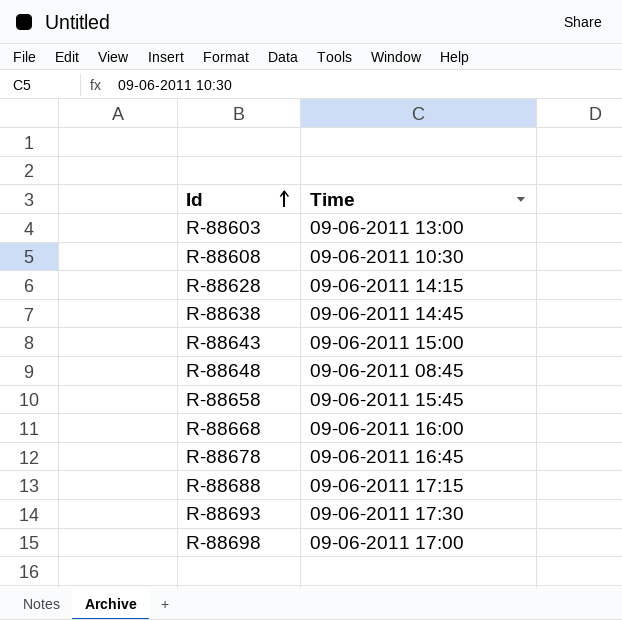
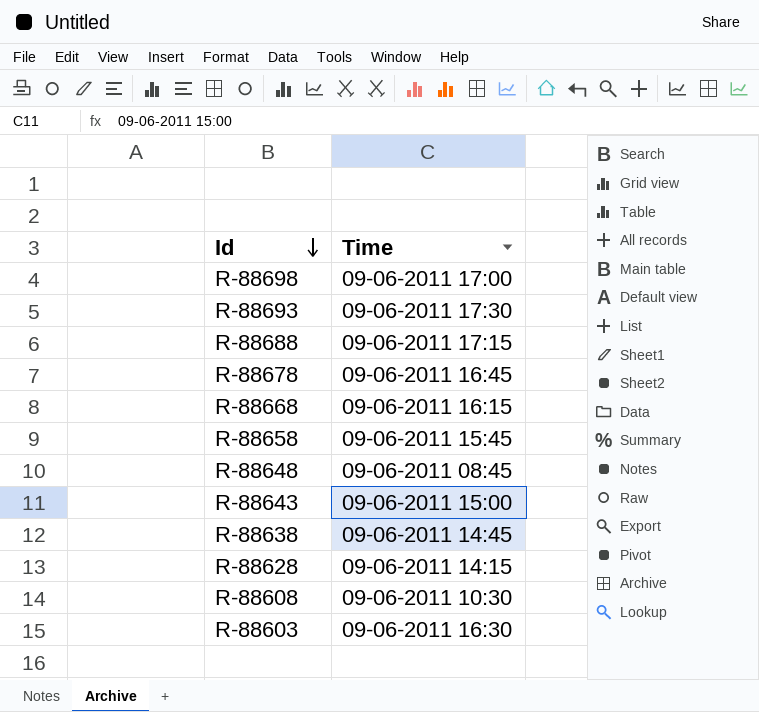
row order: Id ascending -> Id descending
R-88668 | Time: 09-06-2011 16:00 -> 09-06-2011 16:15
R-88603 | Time: 09-06-2011 13:00 -> 09-06-2011 16:30

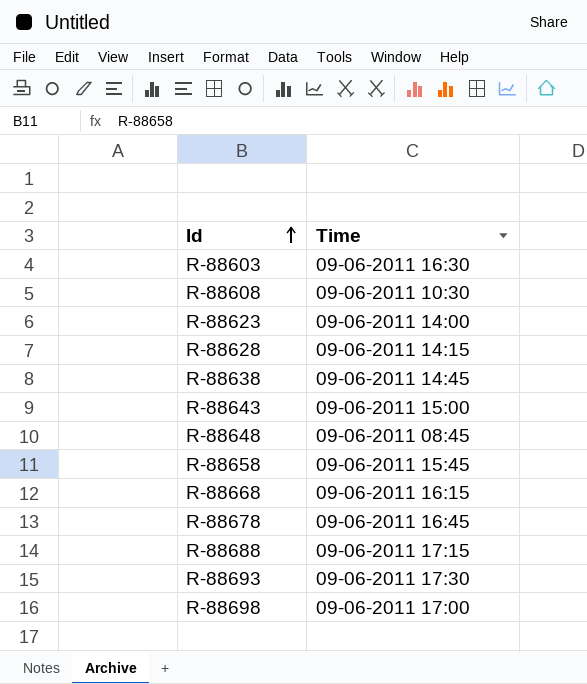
row order: Id descending -> Id ascending
row R-88623: none -> 09-06-2011 14:00

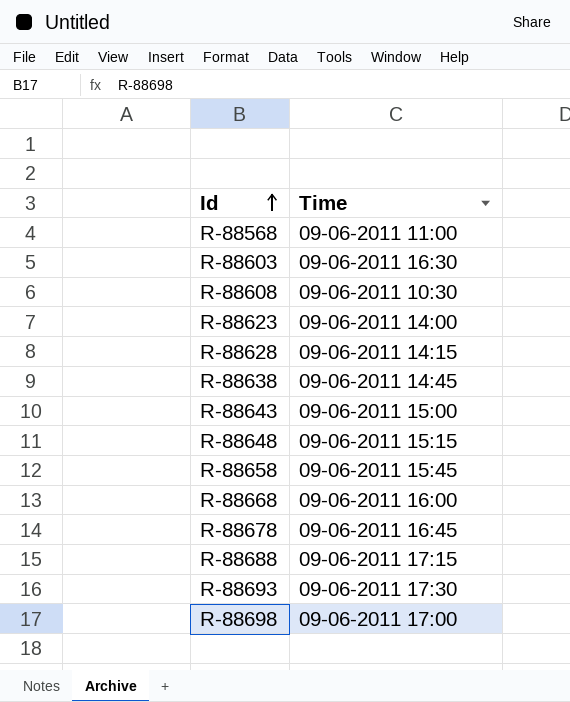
row R-88568: none -> 09-06-2011 11:00
R-88648 | Time: 09-06-2011 08:45 -> 09-06-2011 15:15
R-88668 | Time: 09-06-2011 16:15 -> 09-06-2011 16:00

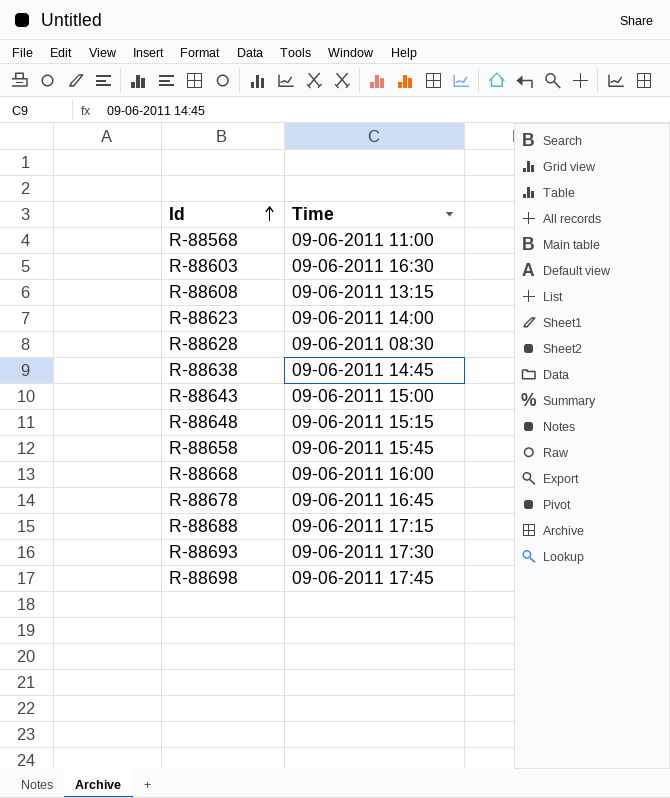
R-88608 | Time: 09-06-2011 10:30 -> 09-06-2011 13:15
R-88628 | Time: 09-06-2011 14:15 -> 09-06-2011 08:30
R-88698 | Time: 09-06-2011 17:00 -> 09-06-2011 17:45

